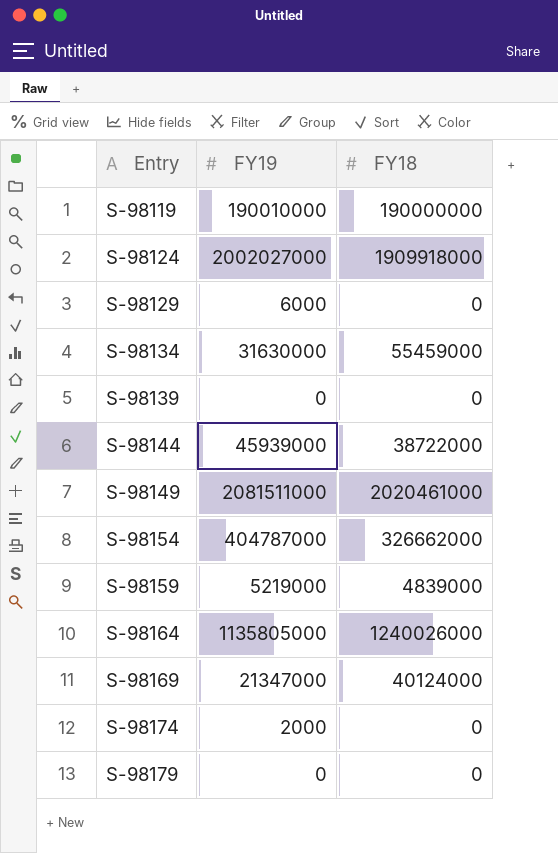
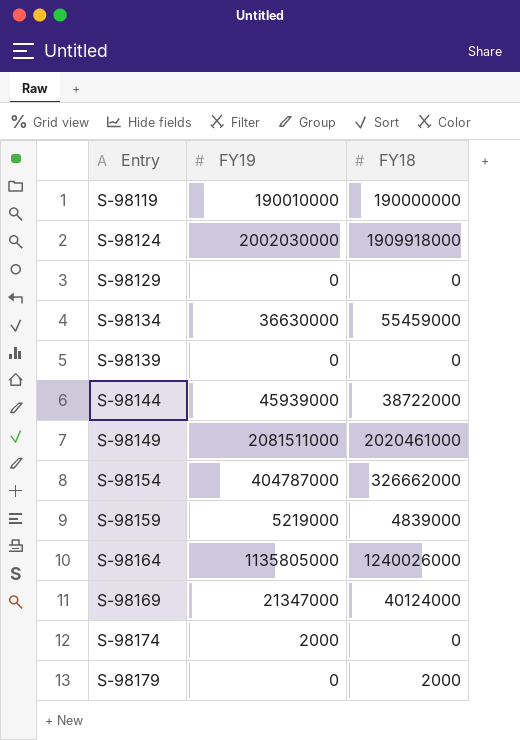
S-98124 | FY19: 2002027000 -> 2002030000
S-98129 | FY19: 6000 -> 0
S-98134 | FY19: 31630000 -> 36630000
S-98179 | FY18: 0 -> 2000

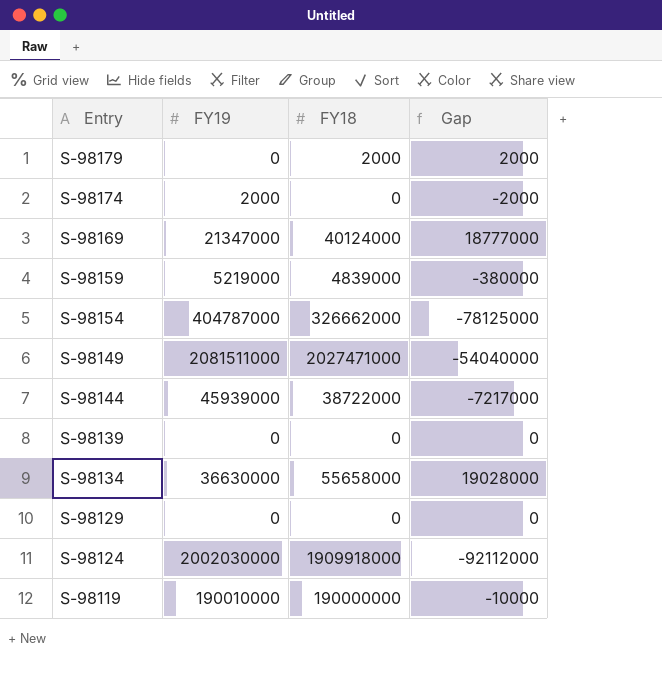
row order: Entry ascending -> Entry descending
column Gap | formula: none -> [FY18] - [FY19]
row S-98164: 1135805000 | 1240026000 -> none
S-98149 | FY18: 2020461000 -> 2027471000
S-98134 | FY18: 55459000 -> 55658000

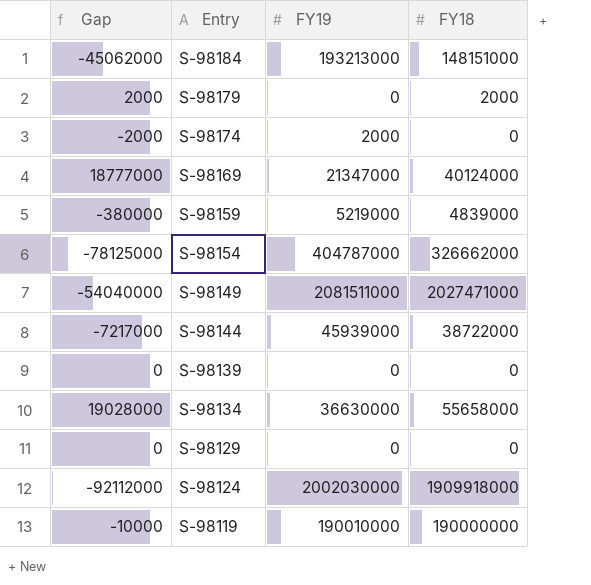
column Gap | position: 4 -> 1
row S-98184: none -> -45062000 | 193213000 | 148151000

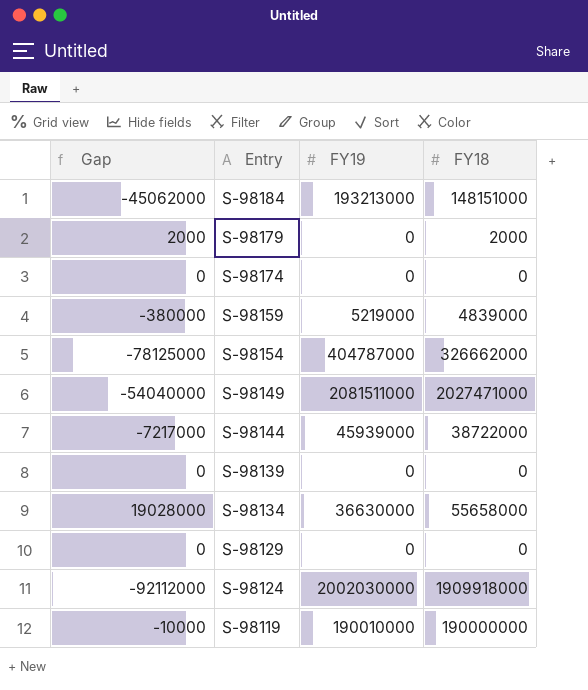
row S-98169: 18777000 | 21347000 | 40124000 -> none
S-98174 | Gap: -2000 -> 0
S-98174 | FY19: 2000 -> 0

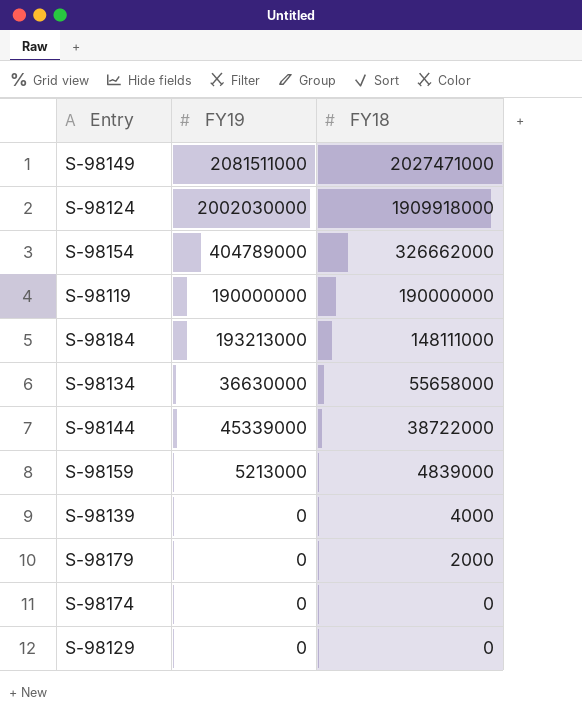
row order: Entry descending -> FY18 descending
column Gap | formula: [FY18] - [FY19] -> none
S-98154 | FY19: 404787000 -> 404789000
S-98119 | FY19: 190010000 -> 190000000
S-98184 | FY18: 148151000 -> 148111000
S-98144 | FY19: 45939000 -> 45339000
S-98159 | FY19: 5219000 -> 5213000
S-98139 | FY18: 0 -> 4000

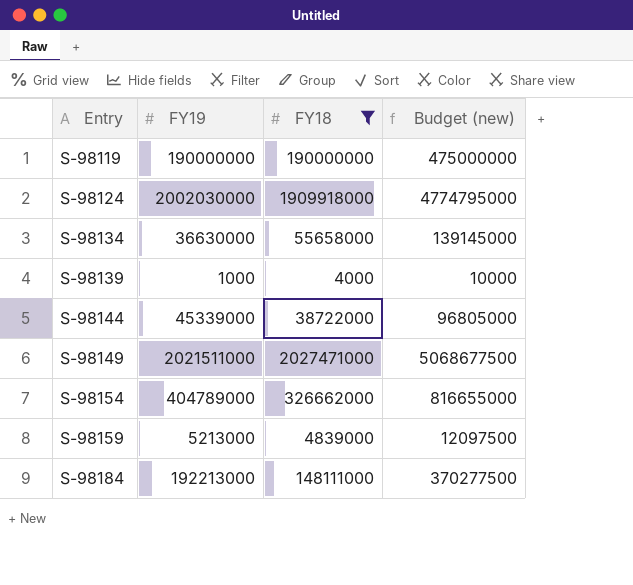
filter: none -> FY18 >= 4000
row order: FY18 descending -> Entry ascending
column Budget (new) | formula: none -> [FY18] * 2.5
S-98139 | FY19: 0 -> 1000
S-98149 | FY19: 2081511000 -> 2021511000
S-98184 | FY19: 193213000 -> 192213000

